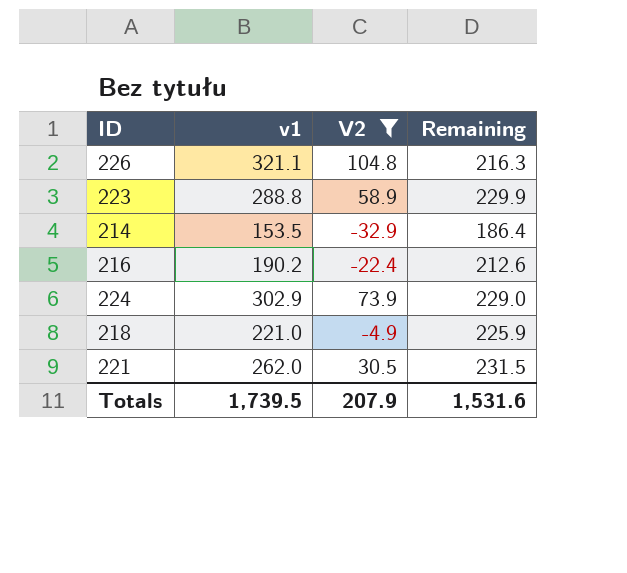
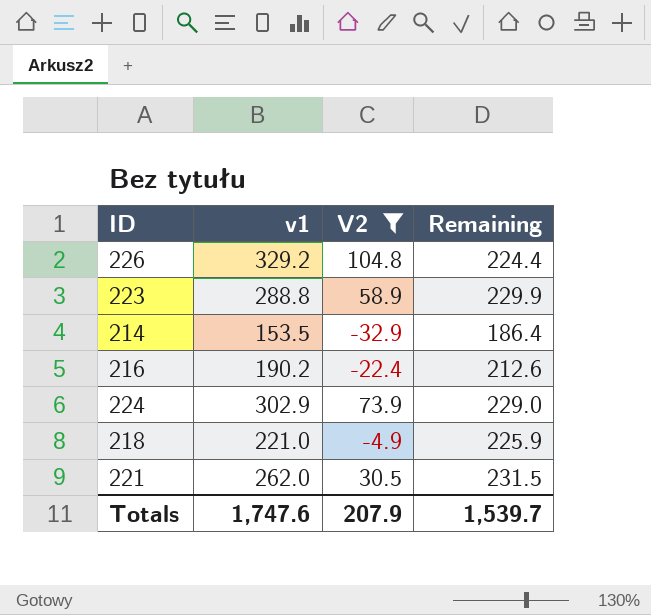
226 | v1: 321.1 -> 329.2
226 | Remaining: 216.3 -> 224.4
Totals | v1: 1,739.5 -> 1,747.6
Totals | Remaining: 1,531.6 -> 1,539.7

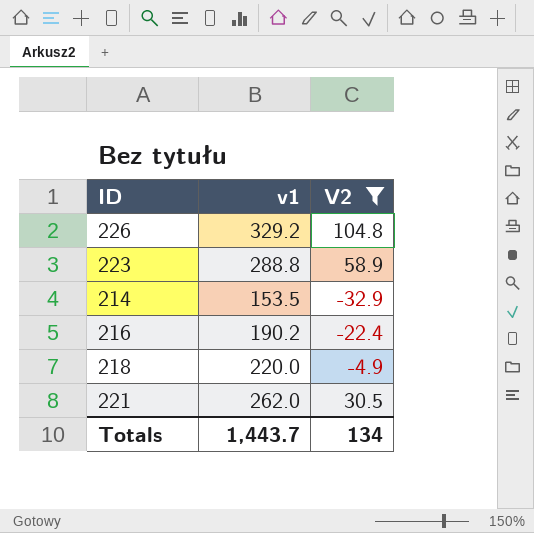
column Remaining | formula: [v1] - [V2] -> none
row 224: 302.9 | 73.9 | 229.0 -> none
218 | v1: 221.0 -> 220.0
Totals | v1: 1,747.6 -> 1,443.7
Totals | V2: 207.9 -> 134

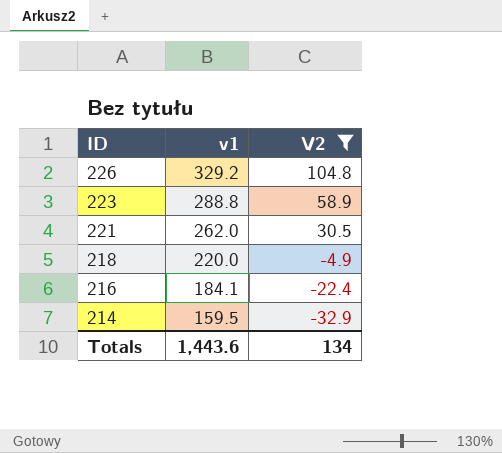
row order: none -> ID descending
216 | v1: 190.2 -> 184.1
214 | v1: 153.5 -> 159.5
Totals | v1: 1,443.7 -> 1,443.6

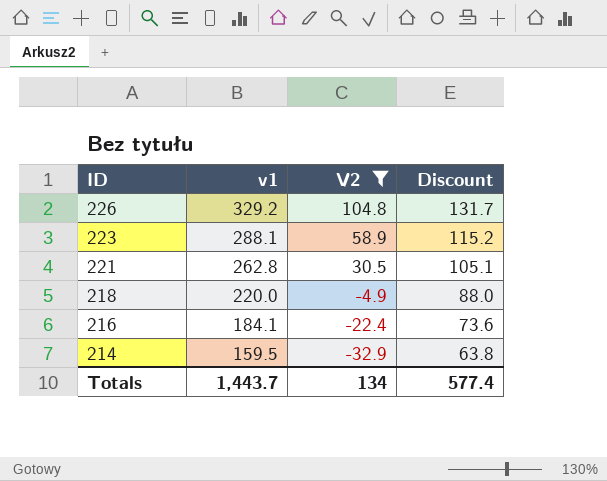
column Discount | formula: none -> [v1] * 0.4
223 | v1: 288.8 -> 288.1
221 | v1: 262.0 -> 262.8
Totals | v1: 1,443.6 -> 1,443.7

